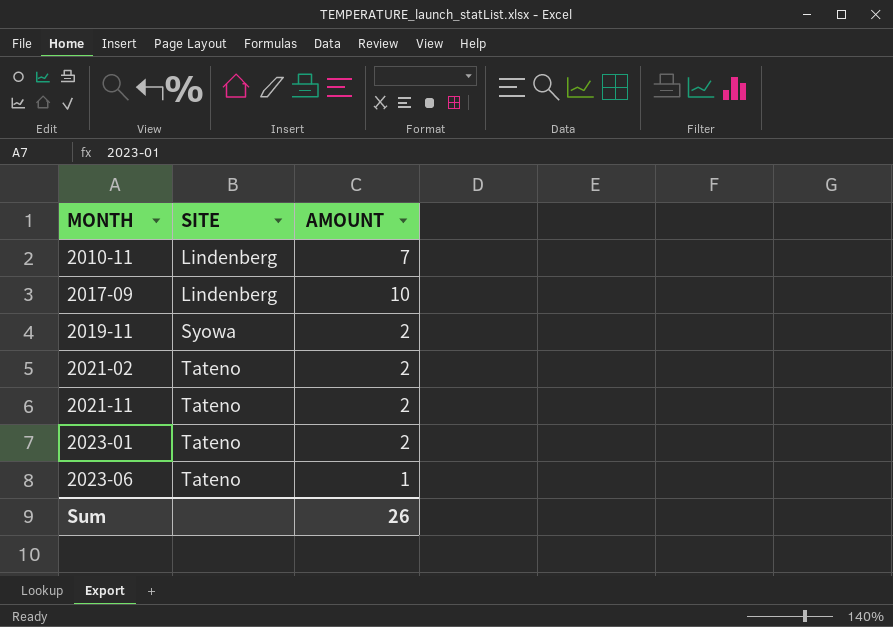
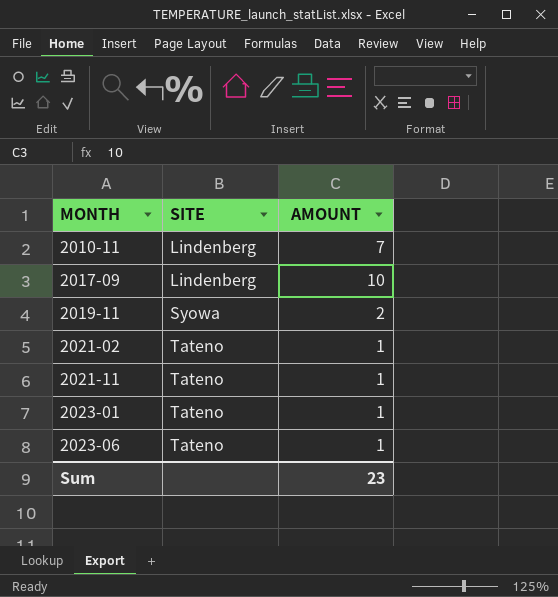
2021-02 | AMOUNT: 2 -> 1
2021-11 | AMOUNT: 2 -> 1
2023-01 | AMOUNT: 2 -> 1
Sum | AMOUNT: 26 -> 23

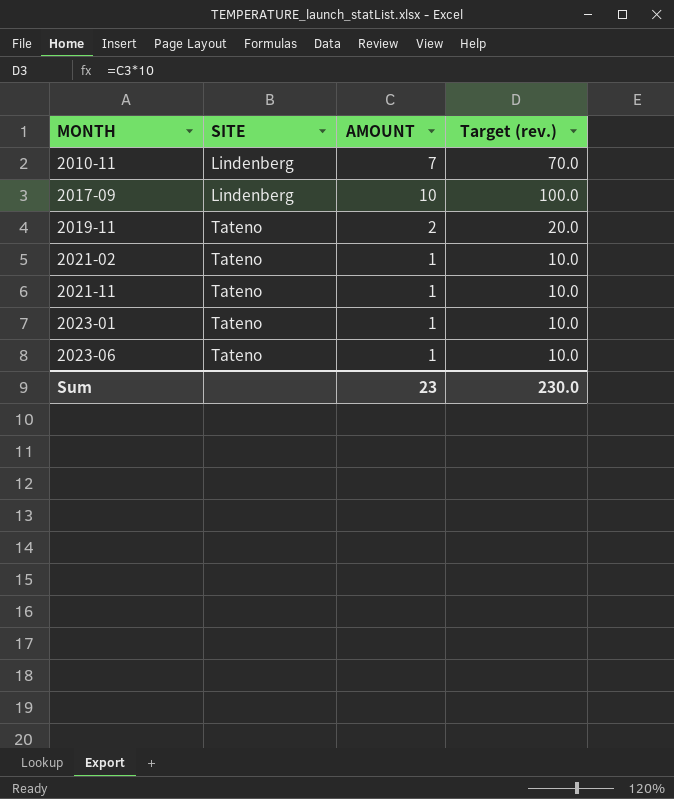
column Target (rev.) | formula: none -> [AMOUNT] * 10
2019-11 | SITE: Syowa -> Tateno

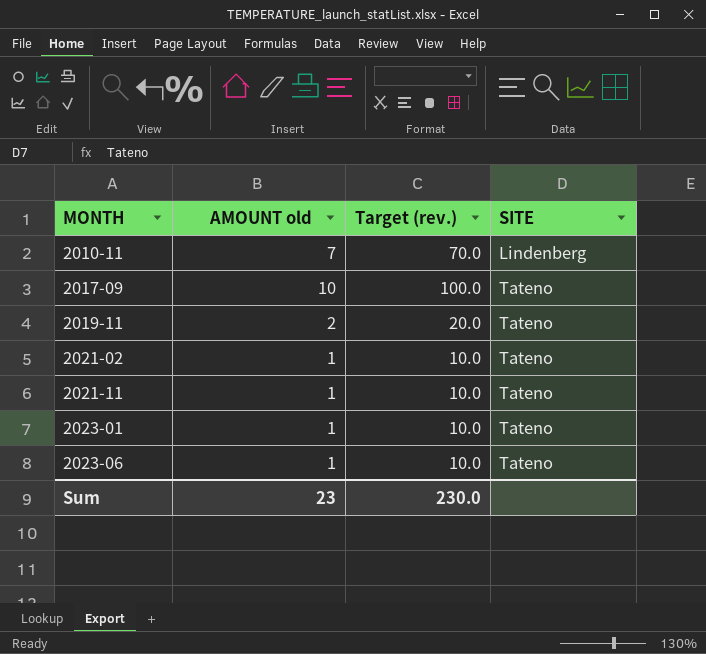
column name: AMOUNT -> AMOUNT old
column SITE | position: 2 -> 4
2017-09 | SITE: Lindenberg -> Tateno

